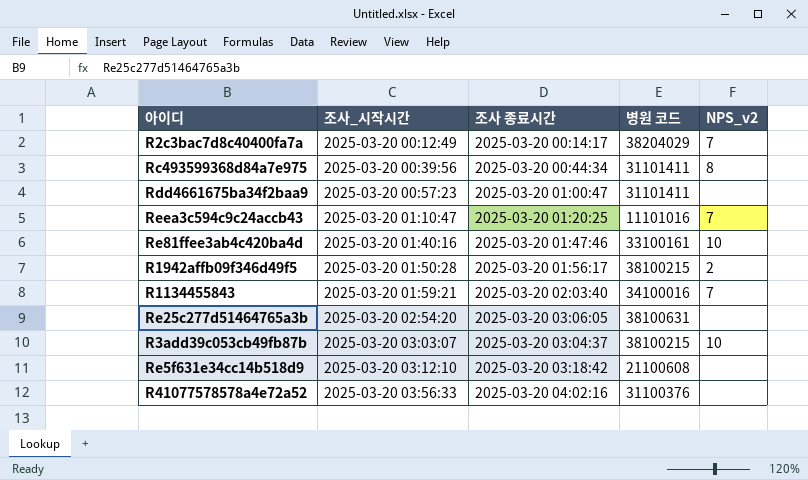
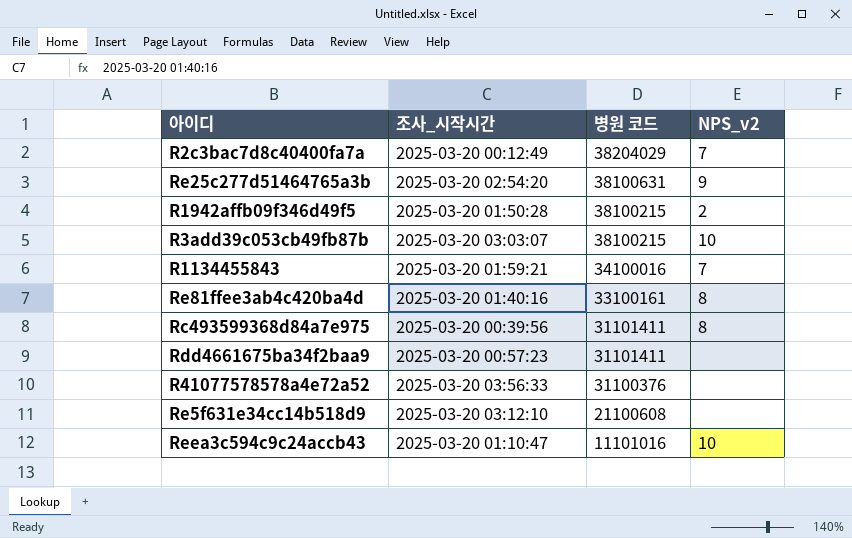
row order: 조사_시작시간 ascending -> 병원 코드 descending
column 조사 종료시간 | position: 3 -> none
Re25c277d51464765a3b | NPS_v2: none -> 9
Re81ffee3ab4c420ba4d | NPS_v2: 10 -> 8
Reea3c594c9c24accb43 | NPS_v2: 7 -> 10

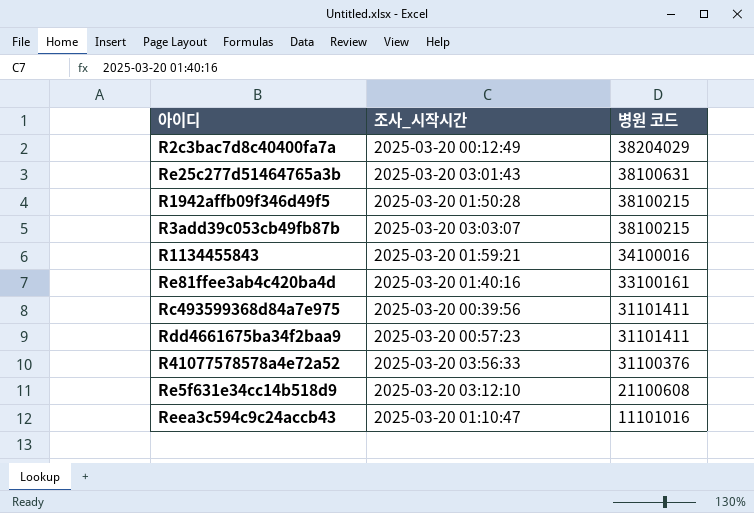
column NPS_v2 | position: 4 -> none
Re25c277d51464765a3b | 조사_시작시간: 2025-03-20 02:54:20 -> 2025-03-20 03:01:43

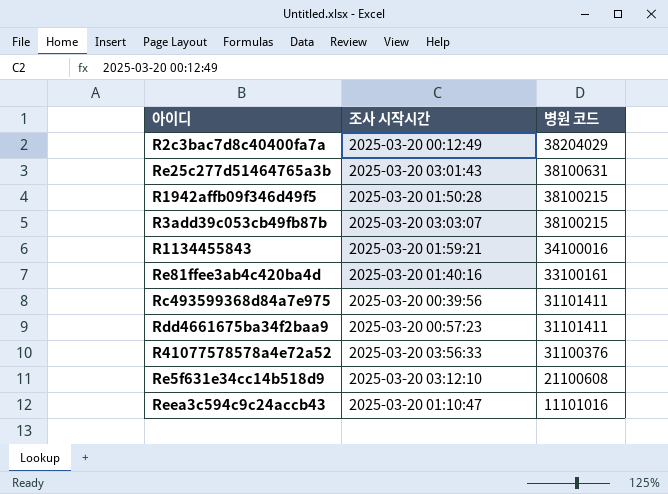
column name: 조사_시작시간 -> 조사 시작시간

